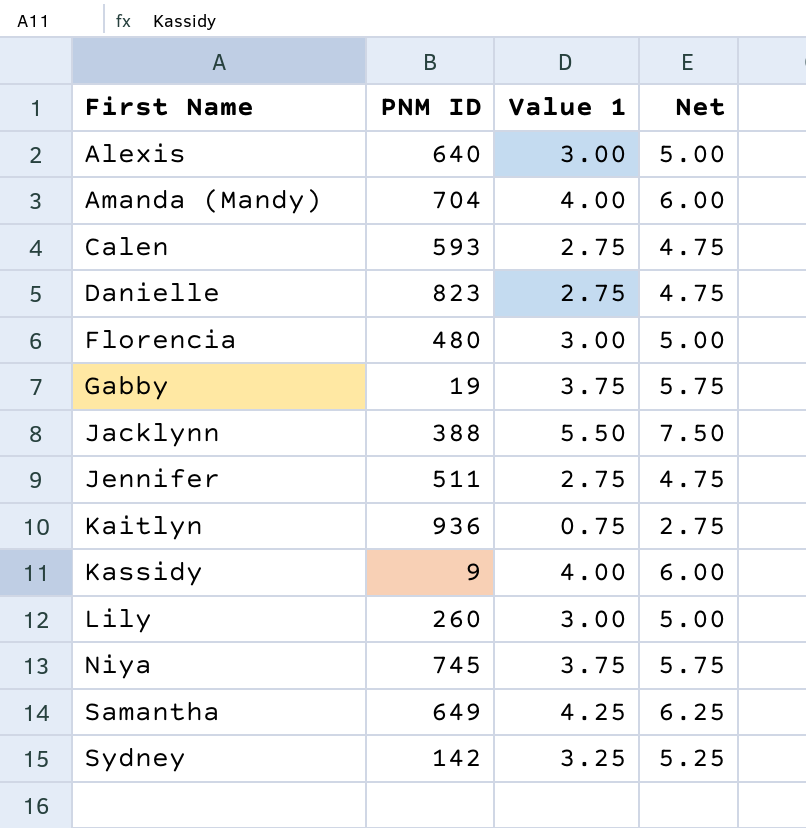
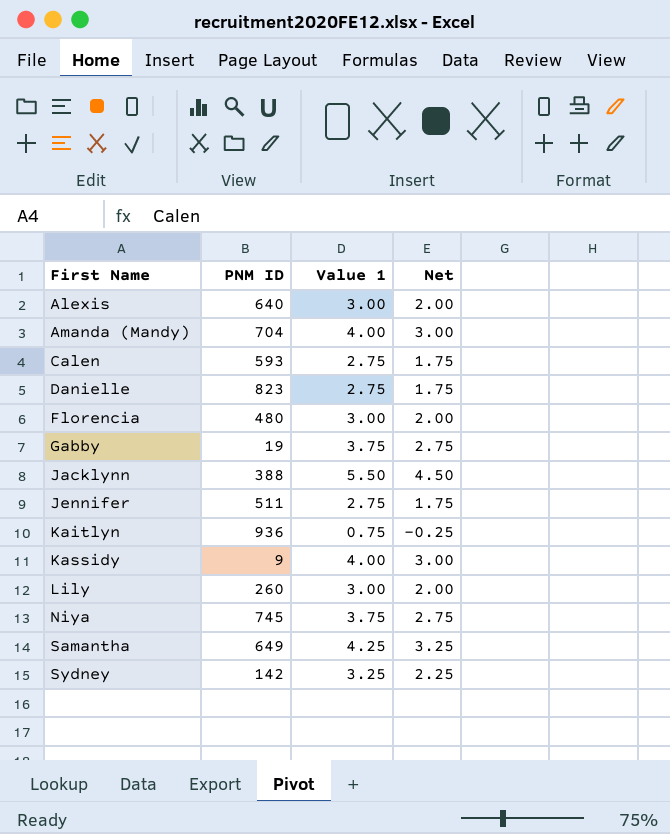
column Net | formula: [Value 1] + 2 -> [Value 1] - 1

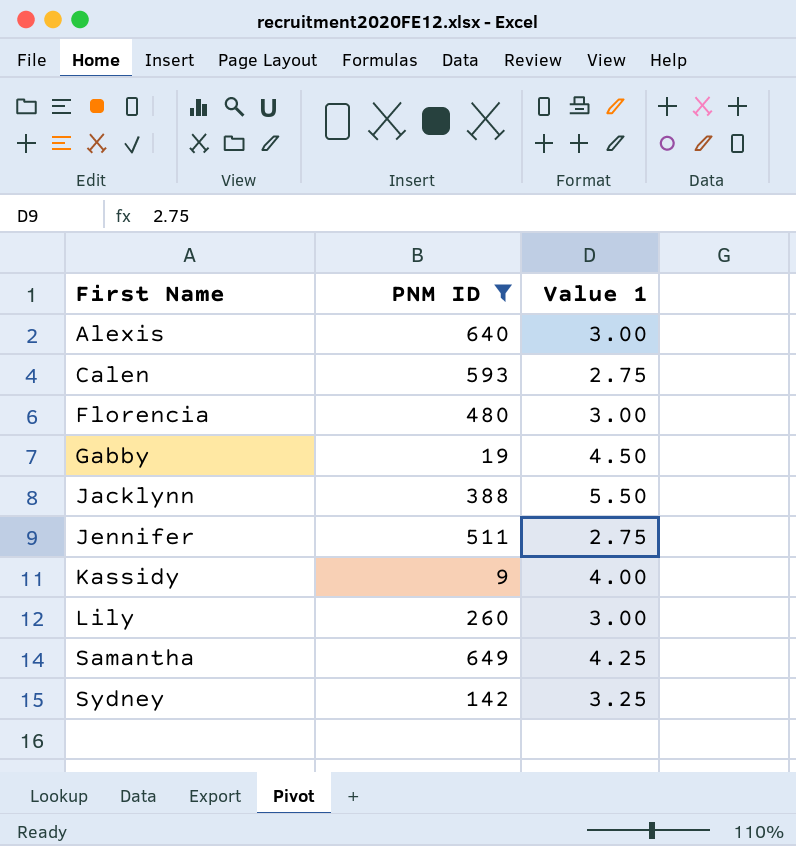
filter: none -> PNM ID <= 649
column Net | formula: [Value 1] - 1 -> none
Gabby | Value 1: 3.75 -> 4.50

